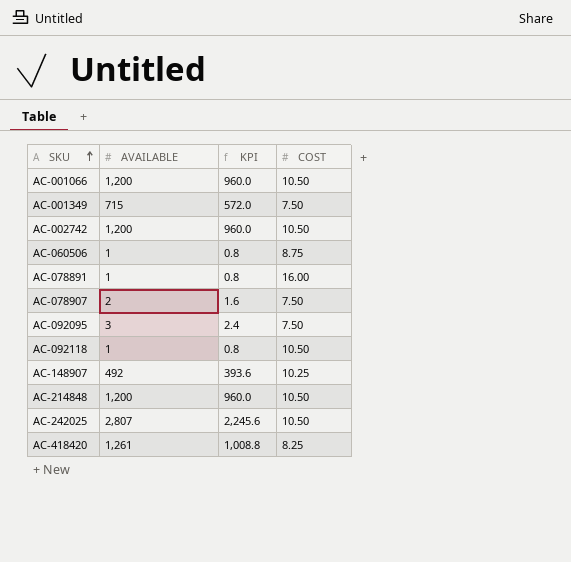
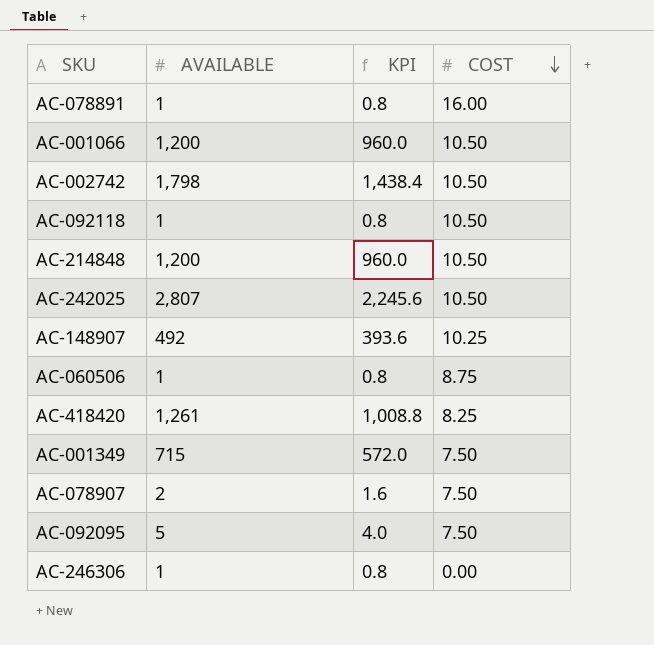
row order: SKU ascending -> COST descending
AC-002742 | AVAILABLE: 1,200 -> 1,798
AC-002742 | KPI: 960.0 -> 1,438.4
AC-092095 | AVAILABLE: 3 -> 5
AC-092095 | KPI: 2.4 -> 4.0
row AC-246306: none -> 1 | 0.8 | 0.00

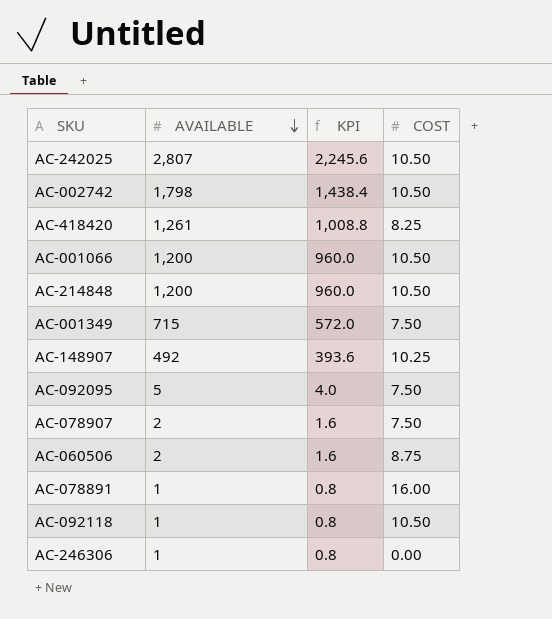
row order: COST descending -> AVAILABLE descending
AC-060506 | AVAILABLE: 1 -> 2
AC-060506 | KPI: 0.8 -> 1.6

